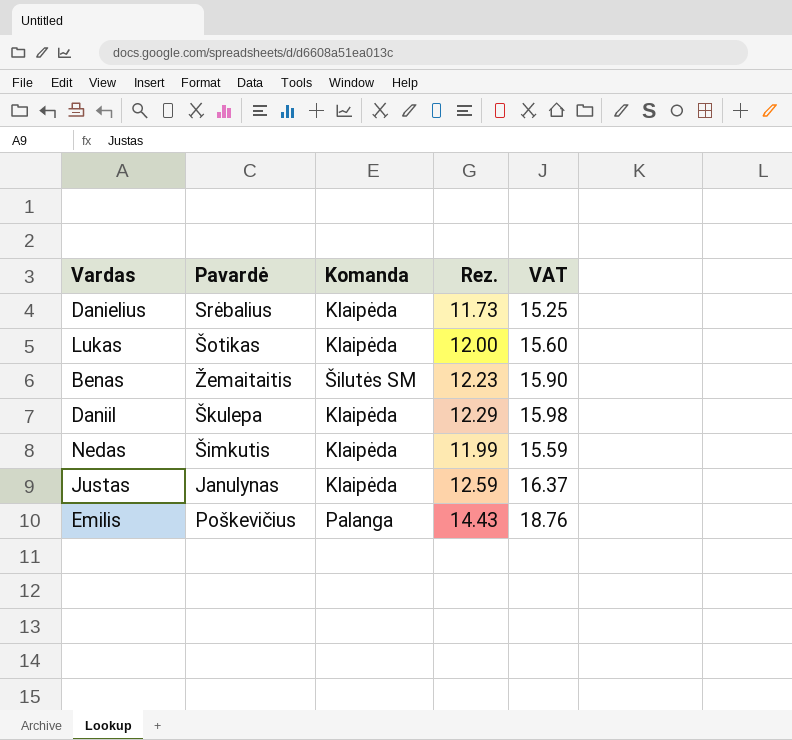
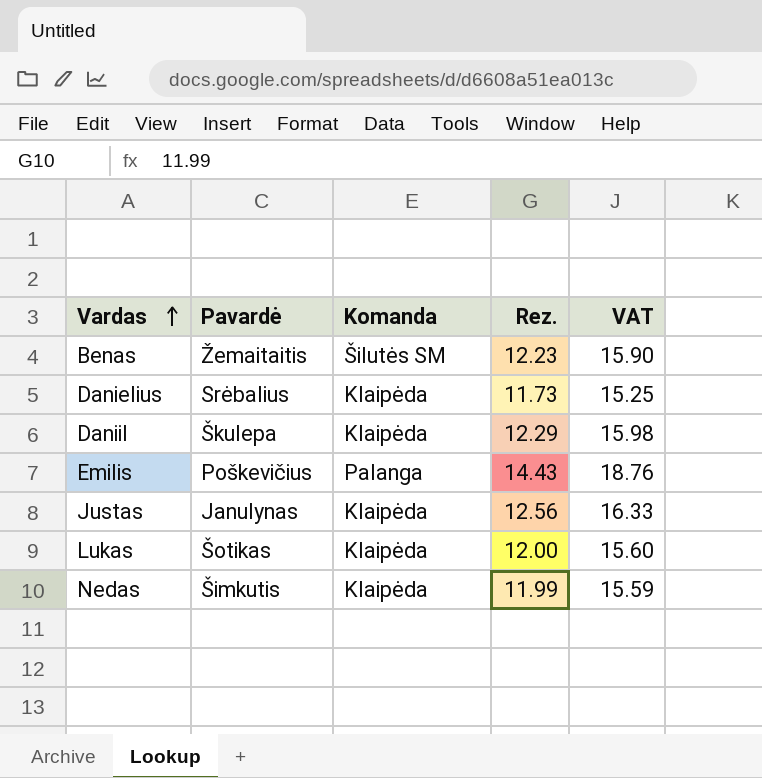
row order: none -> Vardas ascending
Justas | Rez.: 12.59 -> 12.56
Justas | VAT: 16.37 -> 16.33

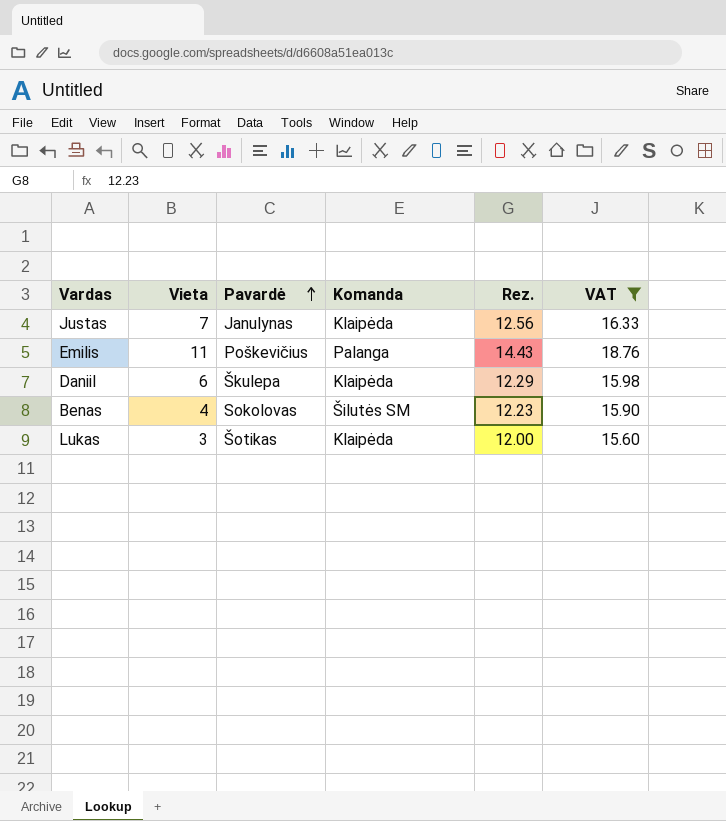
filter: none -> VAT >= 15.60
row order: Vardas ascending -> Pavardė ascending
column Vieta | position: none -> 2
Benas | Pavardė: Žemaitaitis -> Sokolovas

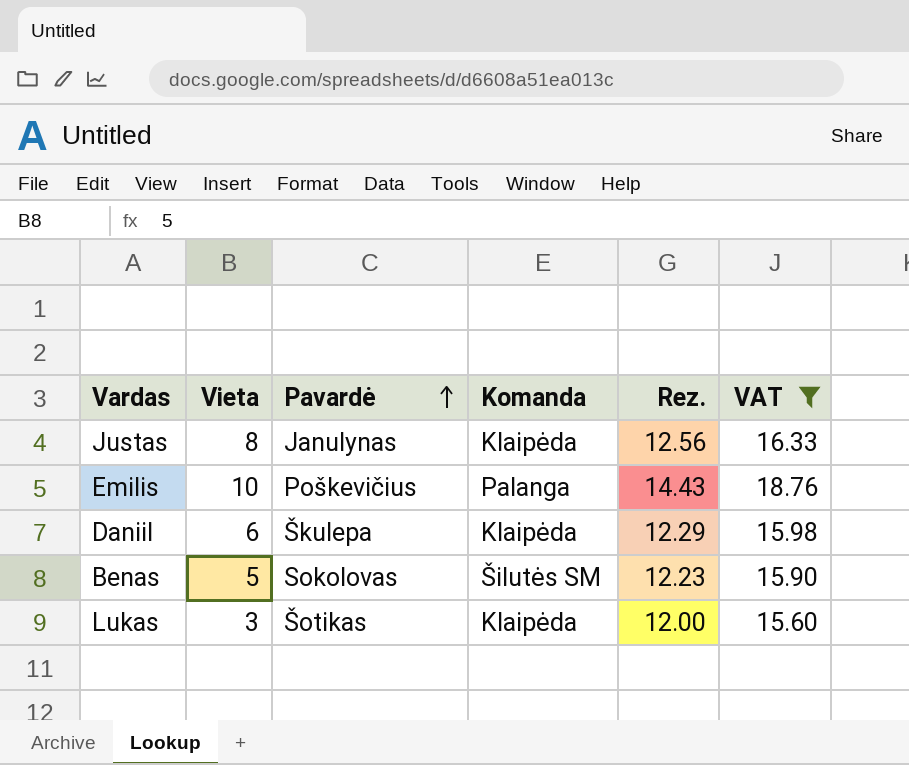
Justas | Vieta: 7 -> 8
Emilis | Vieta: 11 -> 10
Benas | Vieta: 4 -> 5

